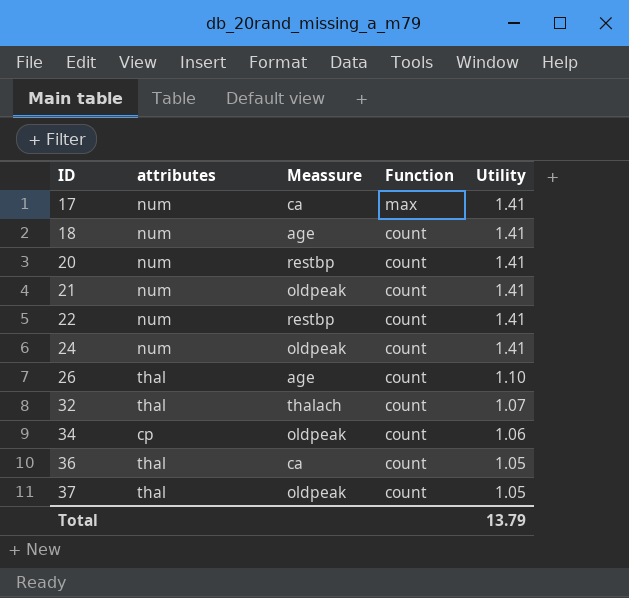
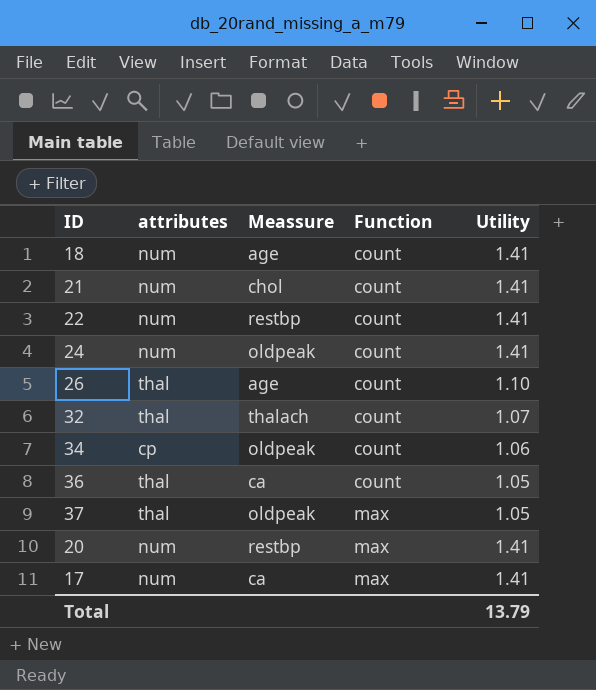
row order: ID ascending -> Function ascending
21 | Meassure: oldpeak -> chol
37 | Function: count -> max
20 | Function: count -> max

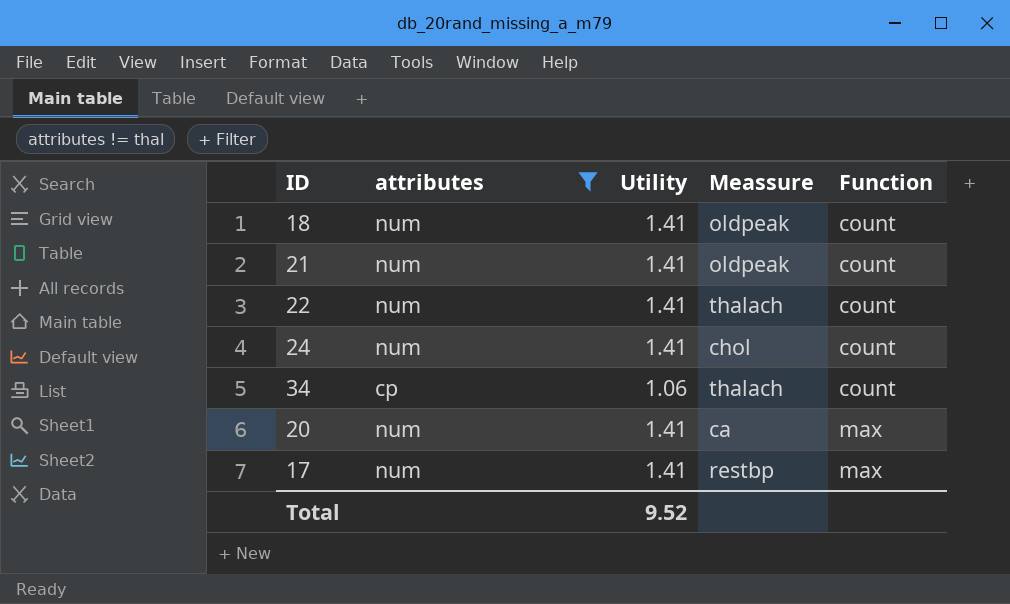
filter: none -> attributes != thal
column Utility | position: 5 -> 3
18 | Meassure: age -> oldpeak
21 | Meassure: chol -> oldpeak
22 | Meassure: restbp -> thalach
24 | Meassure: oldpeak -> chol
34 | Meassure: oldpeak -> thalach
20 | Meassure: restbp -> ca
17 | Meassure: ca -> restbp
Total | Utility: 13.79 -> 9.52

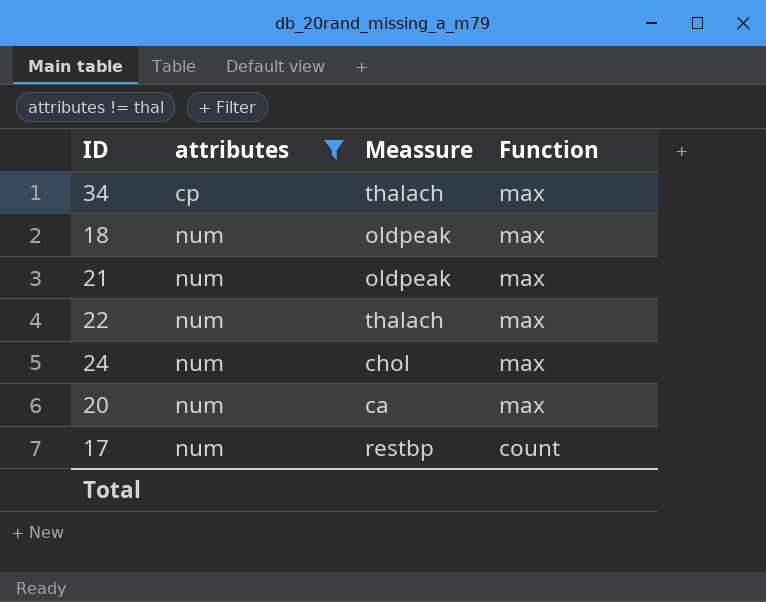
row order: Function ascending -> attributes ascending
column Utility | position: 3 -> none
34 | Function: count -> max
18 | Function: count -> max
21 | Function: count -> max
22 | Function: count -> max
24 | Function: count -> max
17 | Function: max -> count

